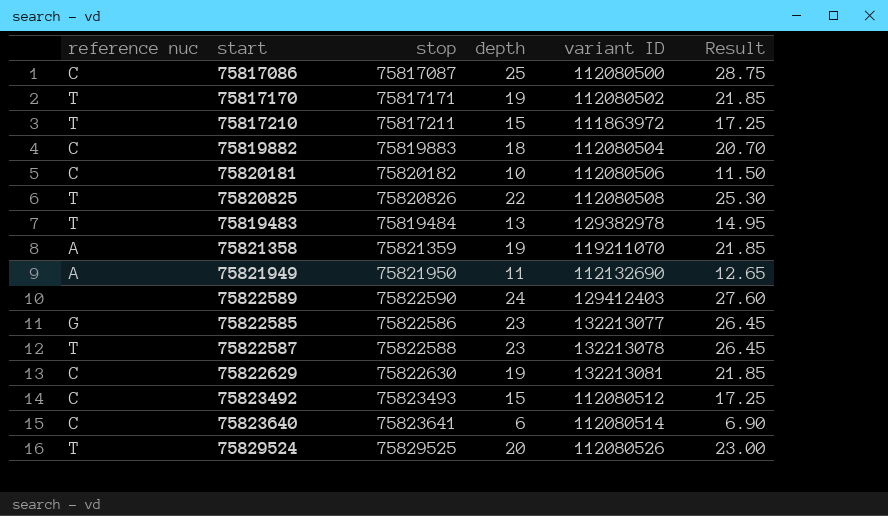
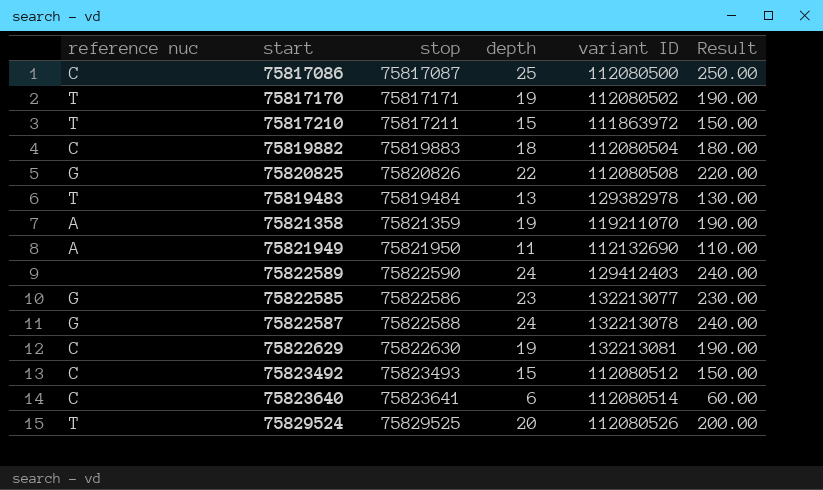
column Result | formula: [depth] * 1.15 -> [depth] * 10
row 75820181: C | 75820182 | 10 | 112080506 | 11.50 -> none
75820825 | reference nuc: T -> G
75822587 | reference nuc: T -> G
75822587 | depth: 23 -> 24

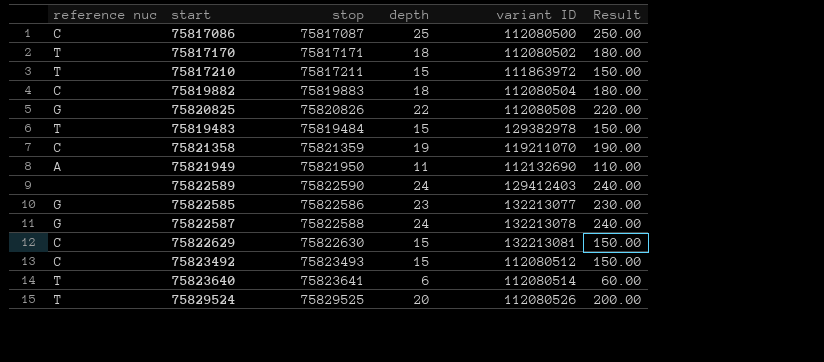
75817170 | depth: 19 -> 18
75817170 | Result: 190.00 -> 180.00
75819483 | depth: 13 -> 15
75819483 | Result: 130.00 -> 150.00
75821358 | reference nuc: A -> C
75822629 | depth: 19 -> 15
75822629 | Result: 190.00 -> 150.00
75823640 | reference nuc: C -> T

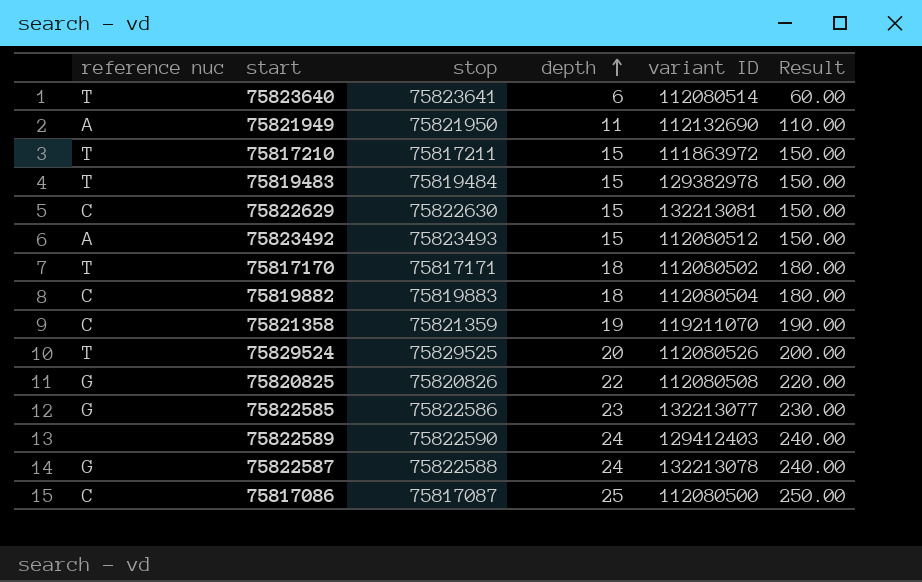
row order: none -> depth ascending
75823492 | reference nuc: C -> A

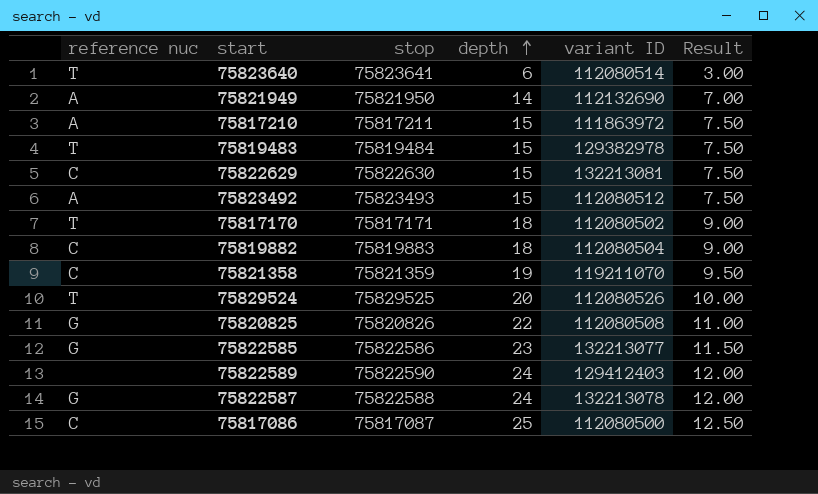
column Result | formula: [depth] * 10 -> [depth] * 0.5
75821949 | depth: 11 -> 14
75817210 | reference nuc: T -> A

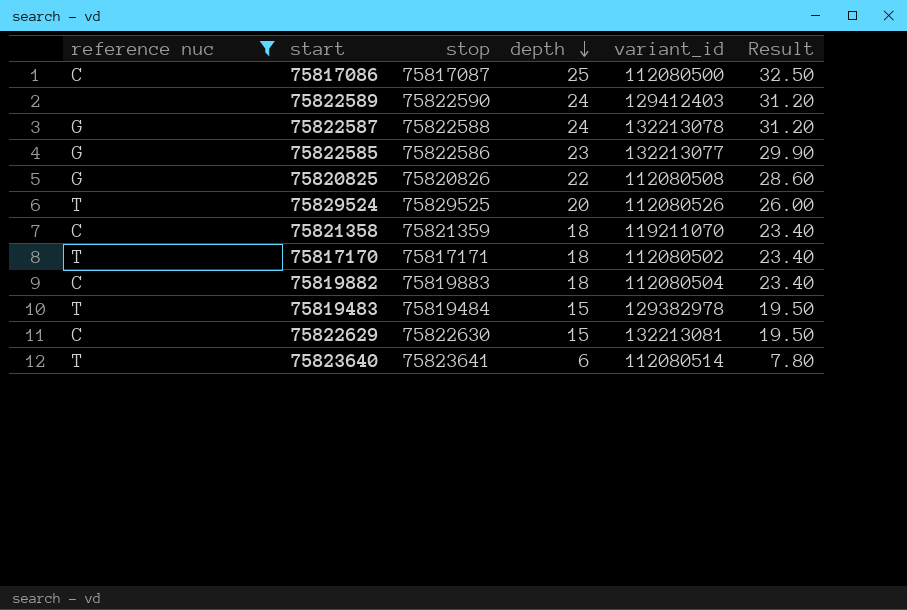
filter: none -> reference nuc != A
row order: depth ascending -> depth descending
column name: variant ID -> variant_id
column Result | formula: [depth] * 0.5 -> [depth] * 1.3
75821358 | depth: 19 -> 18

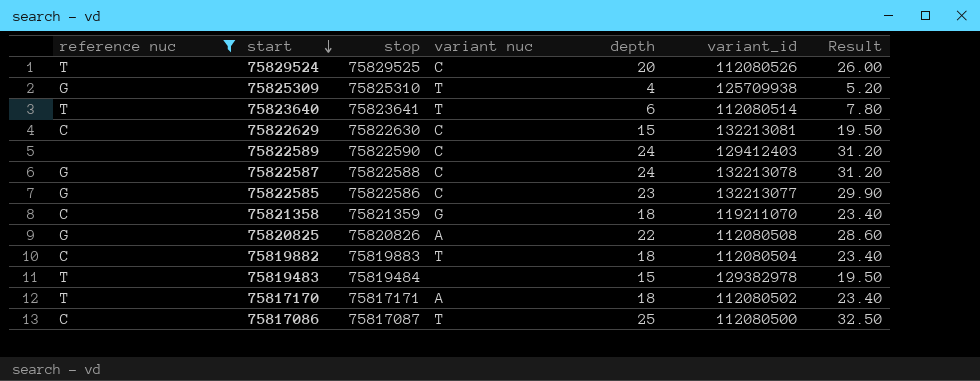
row order: depth descending -> start descending
column variant nuc | position: none -> 4
row 75825309: none -> G | 75825310 | T | 4 | 125709938 | 5.20

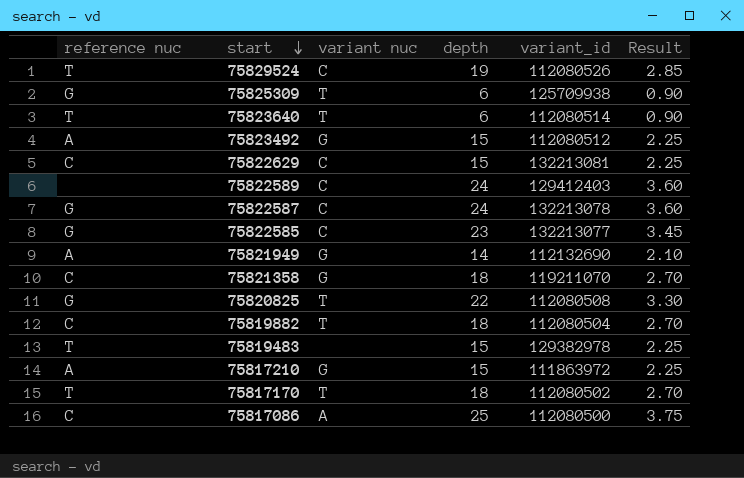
filter: reference nuc != A -> none
column stop | position: 3 -> none
column Result | formula: [depth] * 1.3 -> [depth] * 0.15
75829524 | depth: 20 -> 19
75825309 | depth: 4 -> 6
75820825 | variant nuc: A -> T
75817170 | variant nuc: A -> T
75817086 | variant nuc: T -> A

